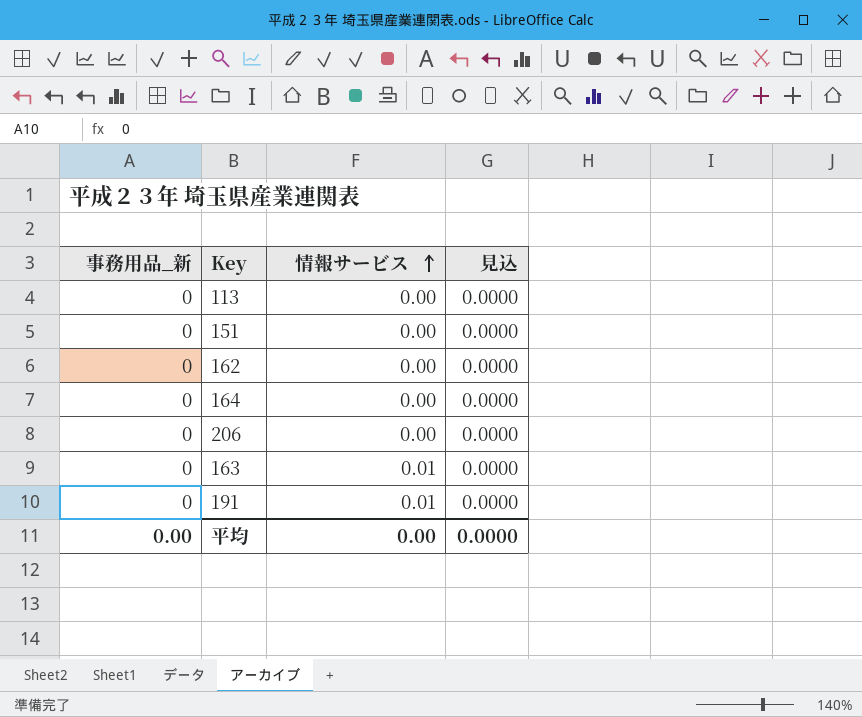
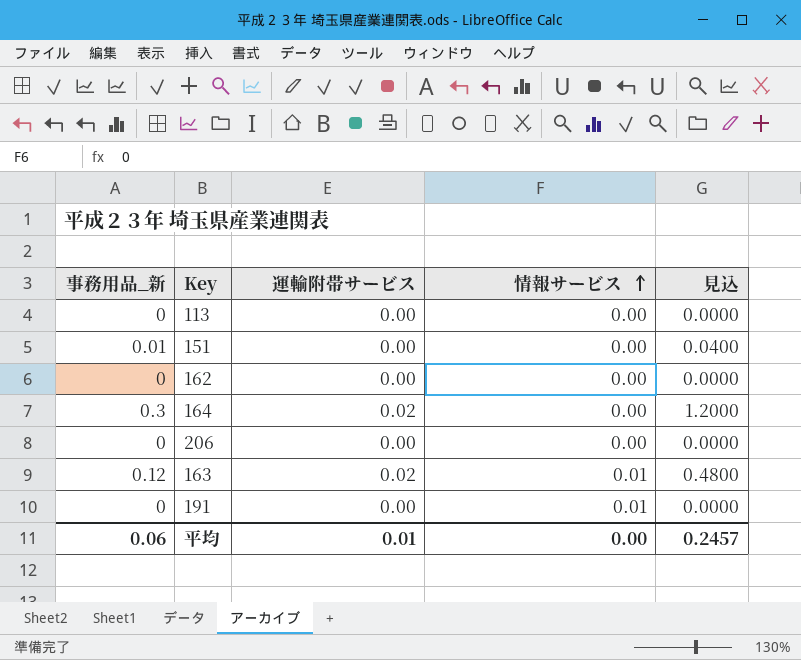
column 運輸附帯サービス | position: none -> 3
151 | 事務用品_新: 0 -> 0.01
151 | 見込: 0.0000 -> 0.0400
164 | 事務用品_新: 0 -> 0.3
164 | 見込: 0.0000 -> 1.2000
163 | 事務用品_新: 0 -> 0.12
163 | 見込: 0.0000 -> 0.4800
平均 | 事務用品_新: 0.00 -> 0.06
平均 | 見込: 0.0000 -> 0.2457

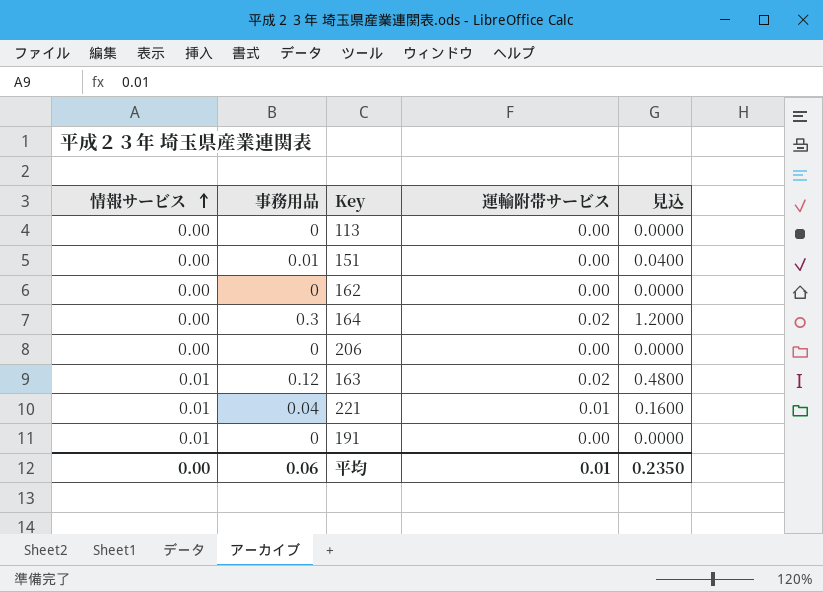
column 情報サービス | position: 4 -> 1
column name: 事務用品_新 -> 事務用品
row 221: none -> 0.01 | 0.04 | 0.01 | 0.1600
平均 | 見込: 0.2457 -> 0.2350

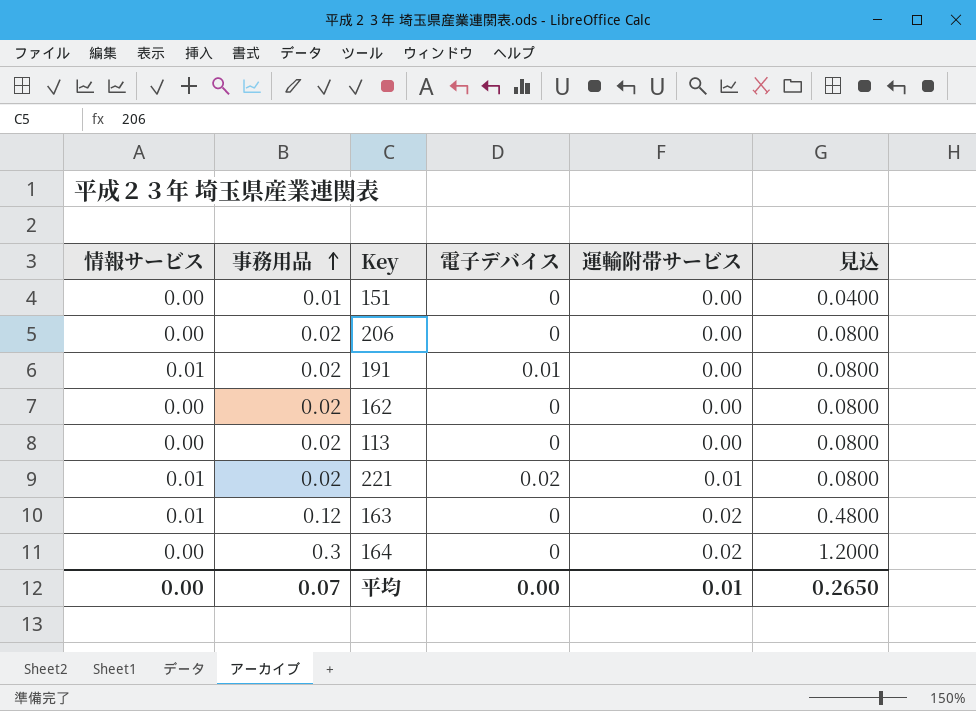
row order: 情報サービス ascending -> 事務用品 ascending
column 電子デバイス | position: none -> 4
206 | 事務用品: 0 -> 0.02
206 | 見込: 0.0000 -> 0.0800
191 | 事務用品: 0 -> 0.02
191 | 見込: 0.0000 -> 0.0800
162 | 事務用品: 0 -> 0.02
162 | 見込: 0.0000 -> 0.0800
113 | 事務用品: 0 -> 0.02
113 | 見込: 0.0000 -> 0.0800
221 | 事務用品: 0.04 -> 0.02
221 | 見込: 0.1600 -> 0.0800
平均 | 事務用品: 0.06 -> 0.07
平均 | 見込: 0.2350 -> 0.2650

